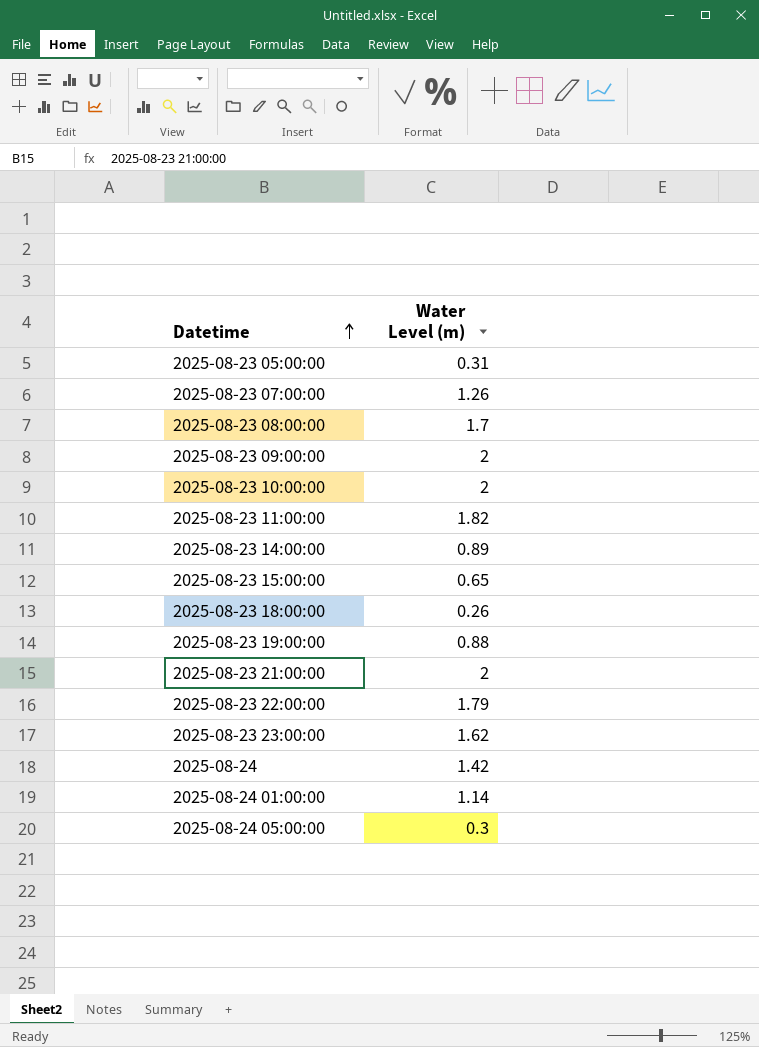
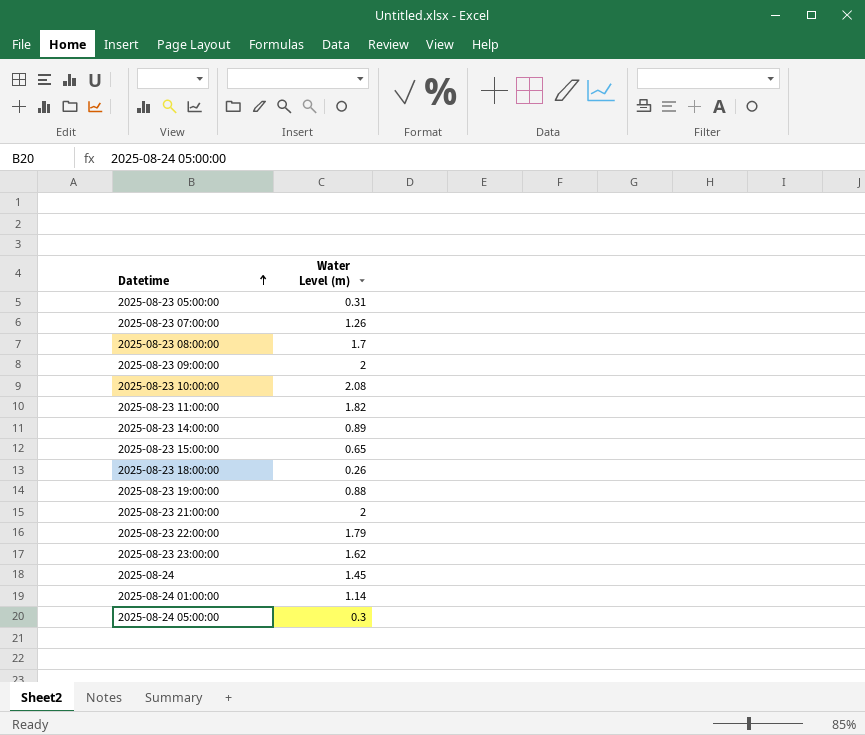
2025-08-23 10:00:00 | Water Level (m): 2 -> 2.08
2025-08-24 | Water Level (m): 1.42 -> 1.45

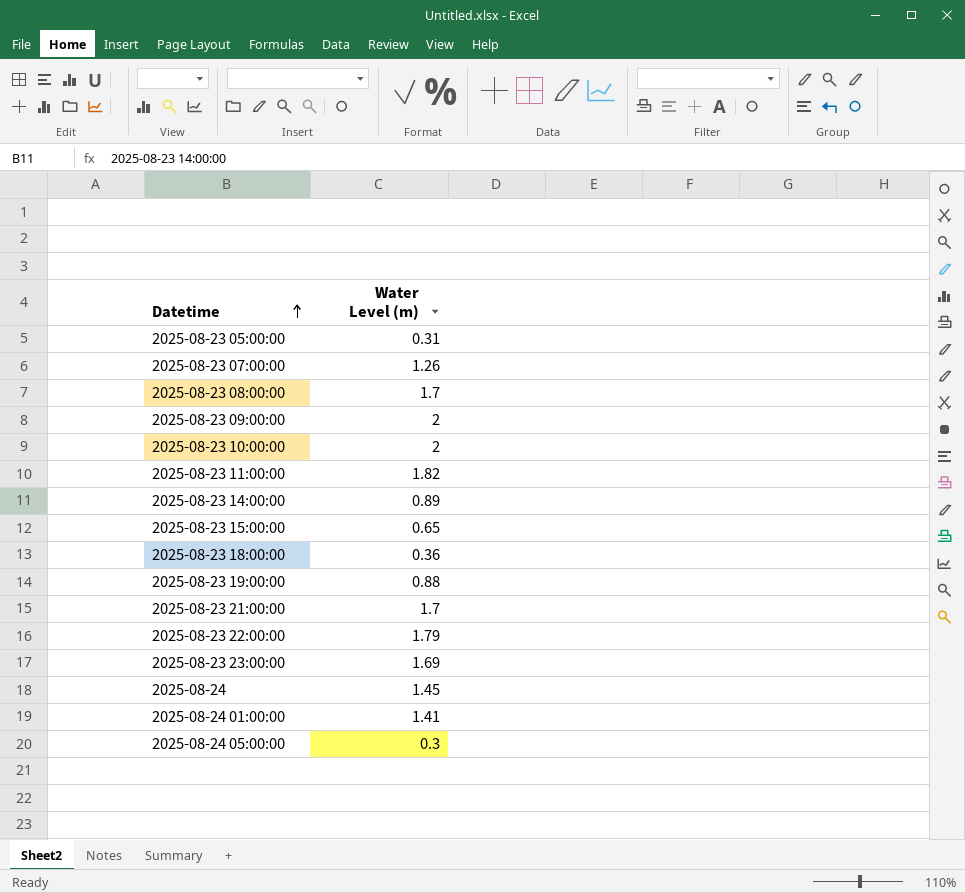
2025-08-23 10:00:00 | Water Level (m): 2.08 -> 2
2025-08-23 18:00:00 | Water Level (m): 0.26 -> 0.36
2025-08-23 21:00:00 | Water Level (m): 2 -> 1.7
2025-08-23 23:00:00 | Water Level (m): 1.62 -> 1.69
2025-08-24 01:00:00 | Water Level (m): 1.14 -> 1.41

